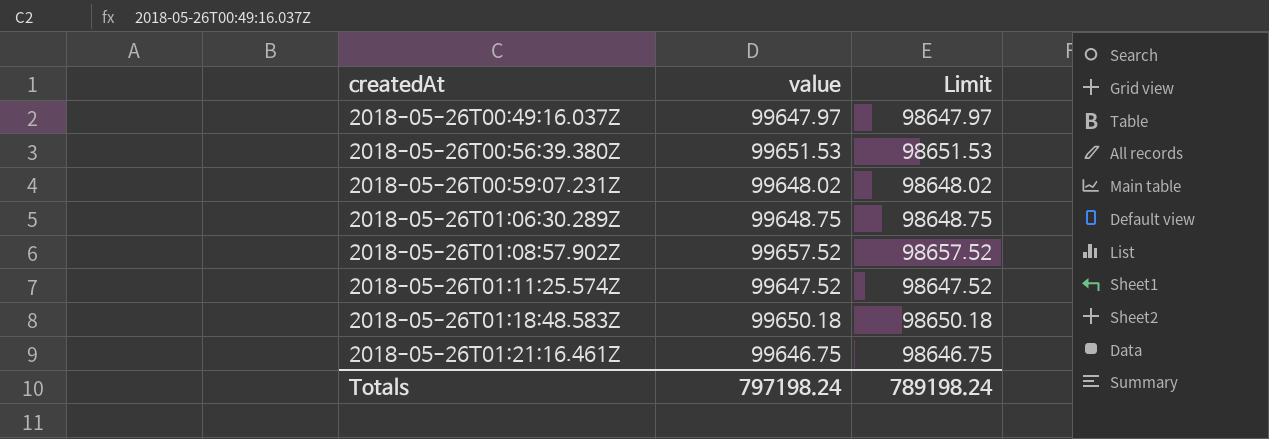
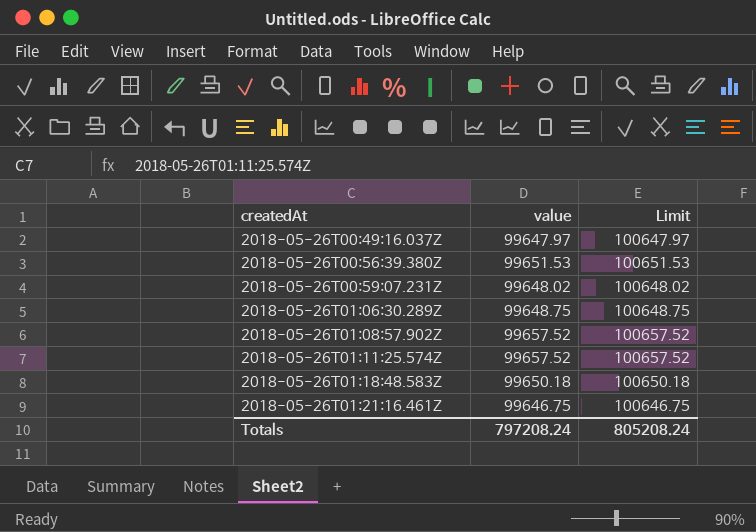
column Limit | formula: [value] - 1000 -> [value] + 1000
2018-05-26T01:11:25.574Z | value: 99647.52 -> 99657.52
Totals | value: 797198.24 -> 797208.24
Totals | Limit: 789198.24 -> 805208.24

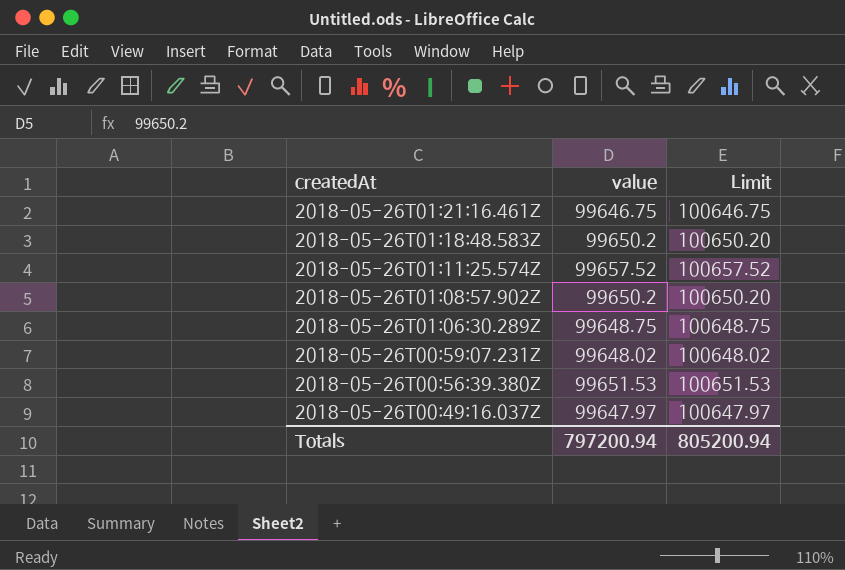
row order: createdAt ascending -> createdAt descending
2018-05-26T01:18:48.583Z | value: 99650.18 -> 99650.2
2018-05-26T01:18:48.583Z | Limit: 100650.18 -> 100650.20
2018-05-26T01:08:57.902Z | value: 99657.52 -> 99650.2
2018-05-26T01:08:57.902Z | Limit: 100657.52 -> 100650.20
Totals | value: 797208.24 -> 797200.94
Totals | Limit: 805208.24 -> 805200.94

